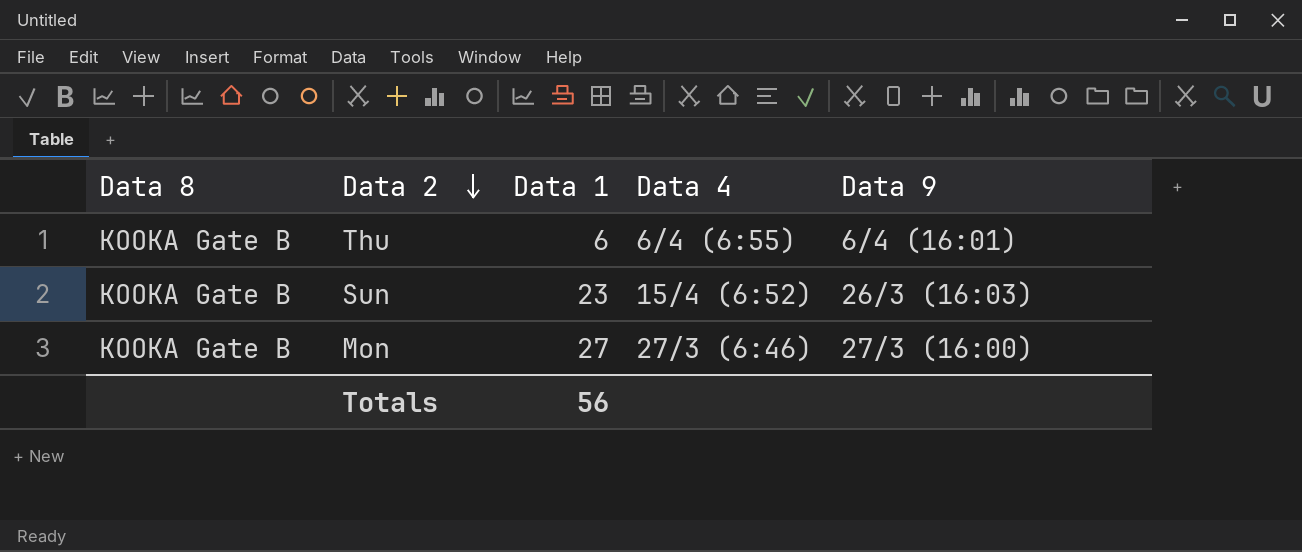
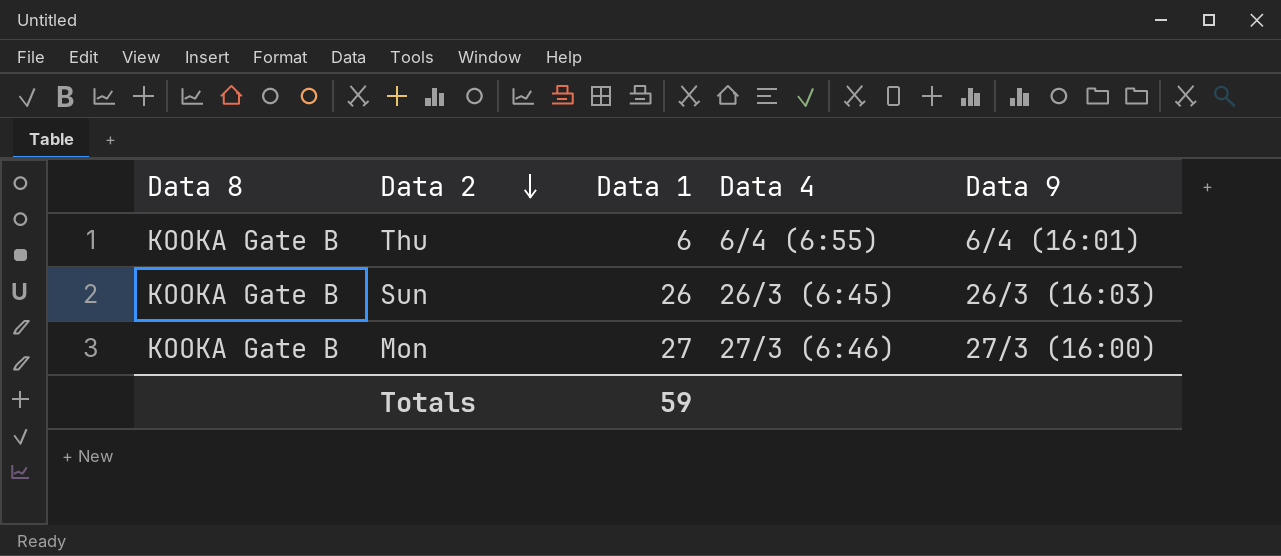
Sun | Data 1: 23 -> 26
Sun | Data 4: 15/4 (6:52) -> 26/3 (6:45)
Totals | Data 1: 56 -> 59

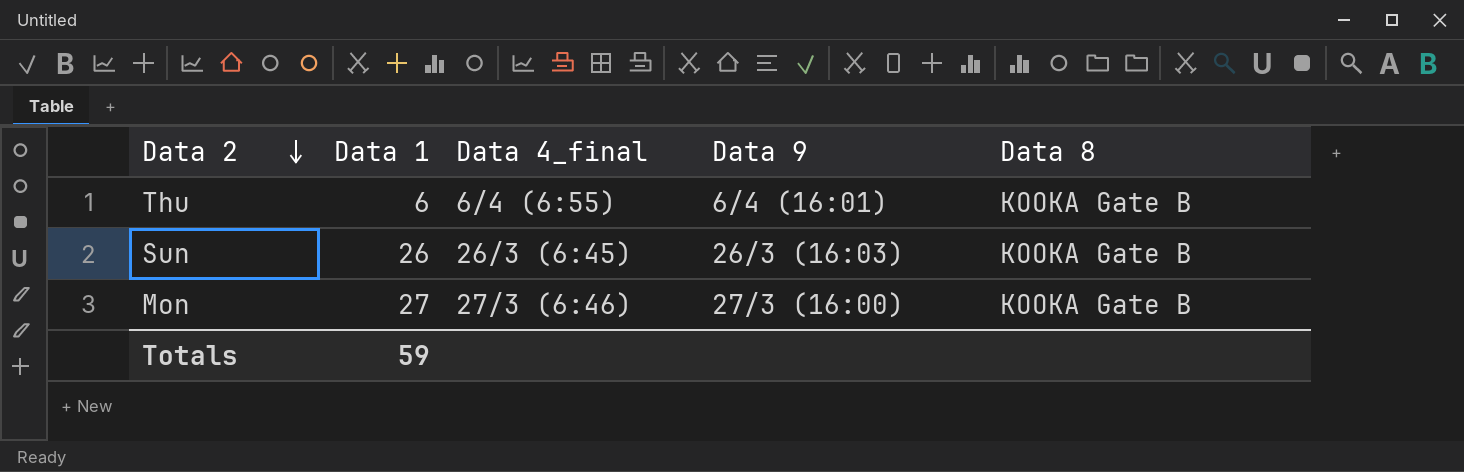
column name: Data 4 -> Data 4_final
column Data 8 | position: 1 -> 5

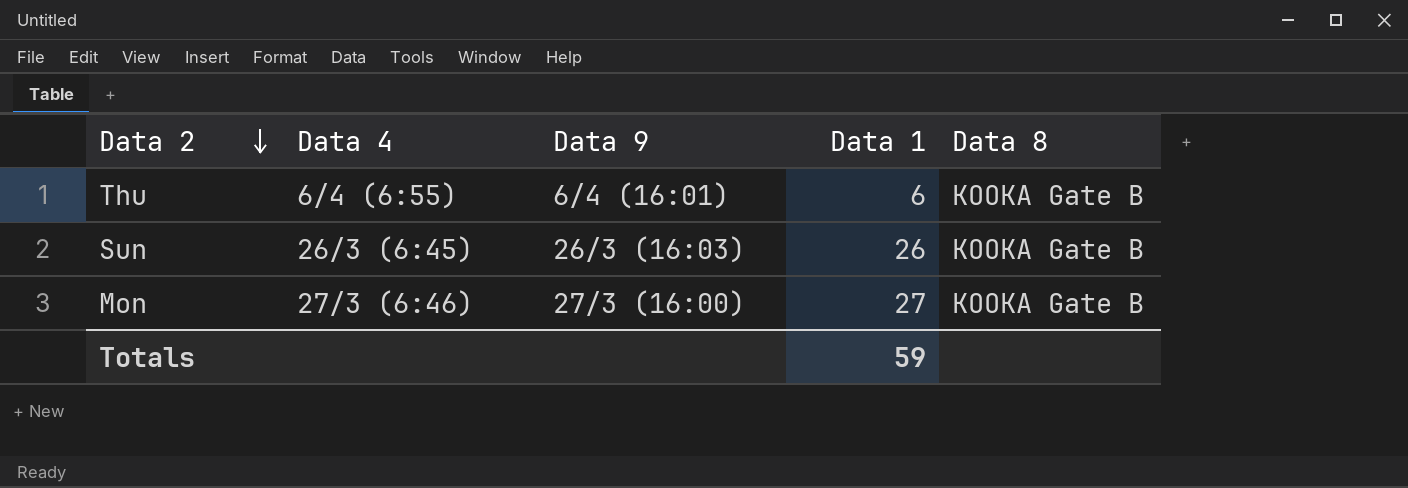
column name: Data 4_final -> Data 4
column Data 1 | position: 2 -> 4

